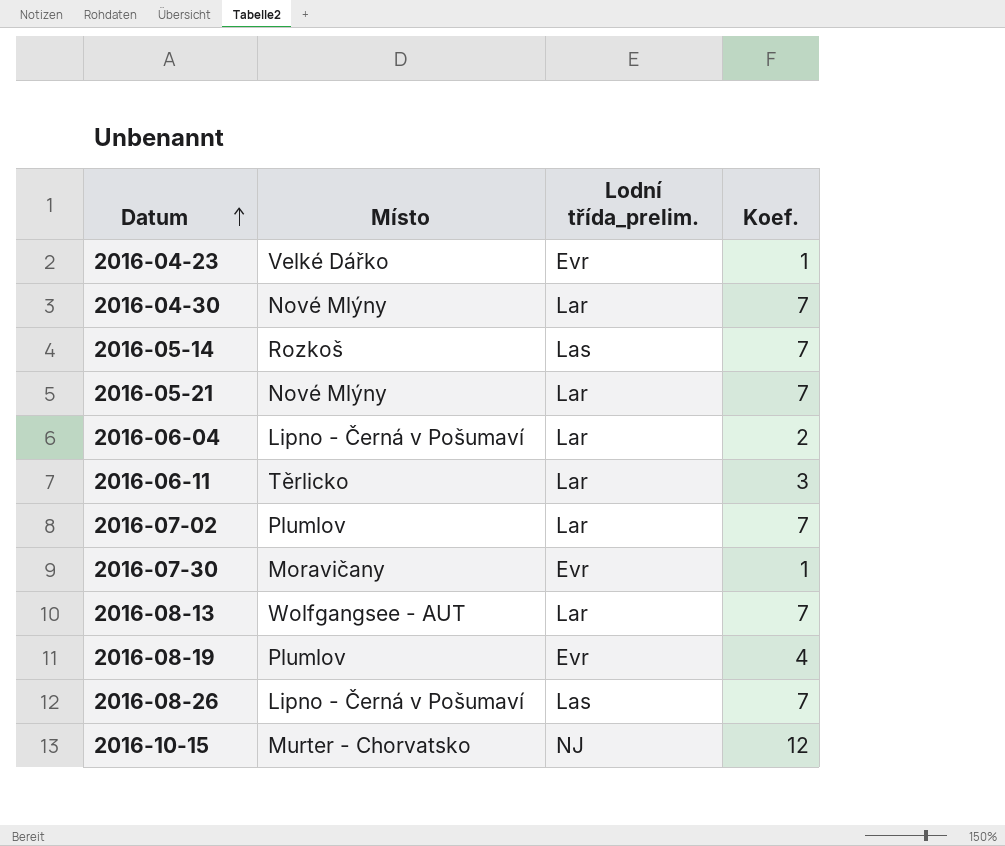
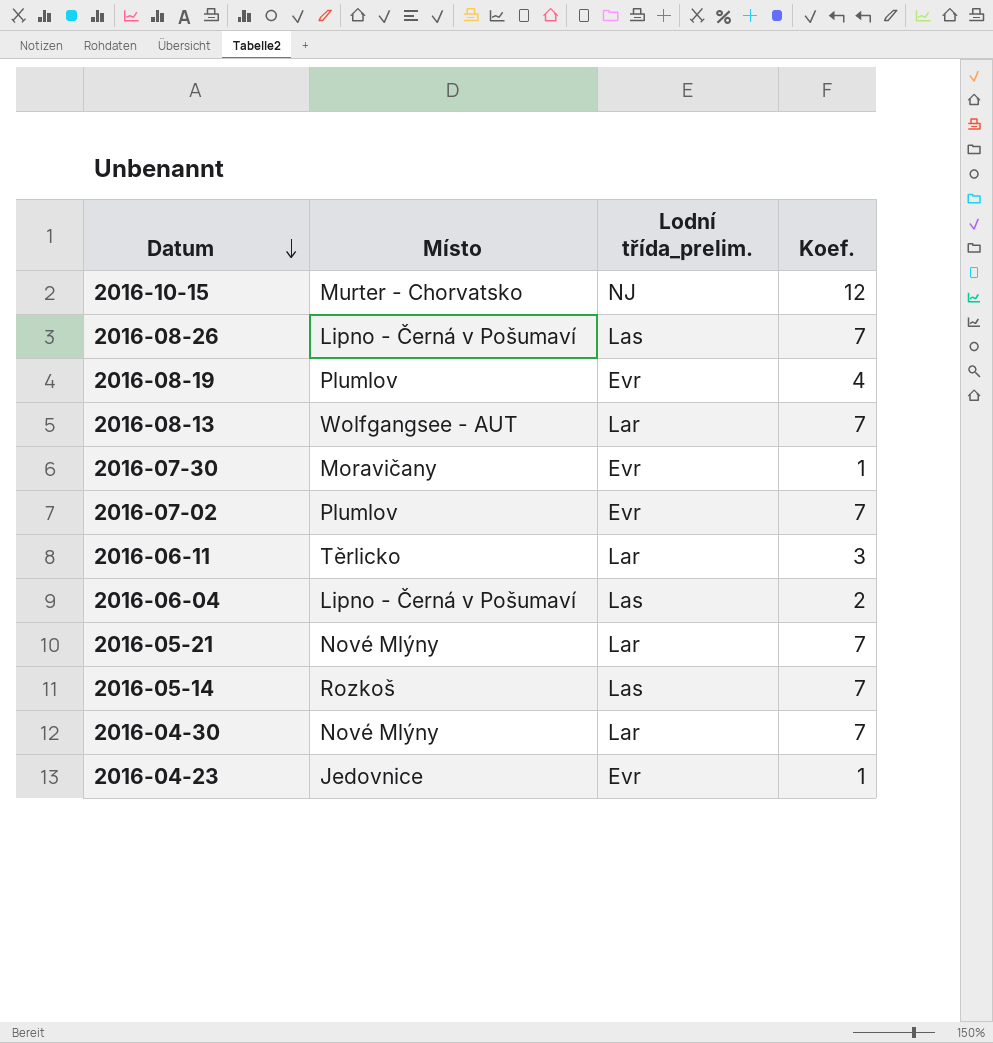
row order: Datum ascending -> Datum descending
2016-07-02 | Lodní třída_prelim.: Lar -> Evr
2016-06-04 | Lodní třída_prelim.: Lar -> Las
2016-04-23 | Místo: Velké Dářko -> Jedovnice

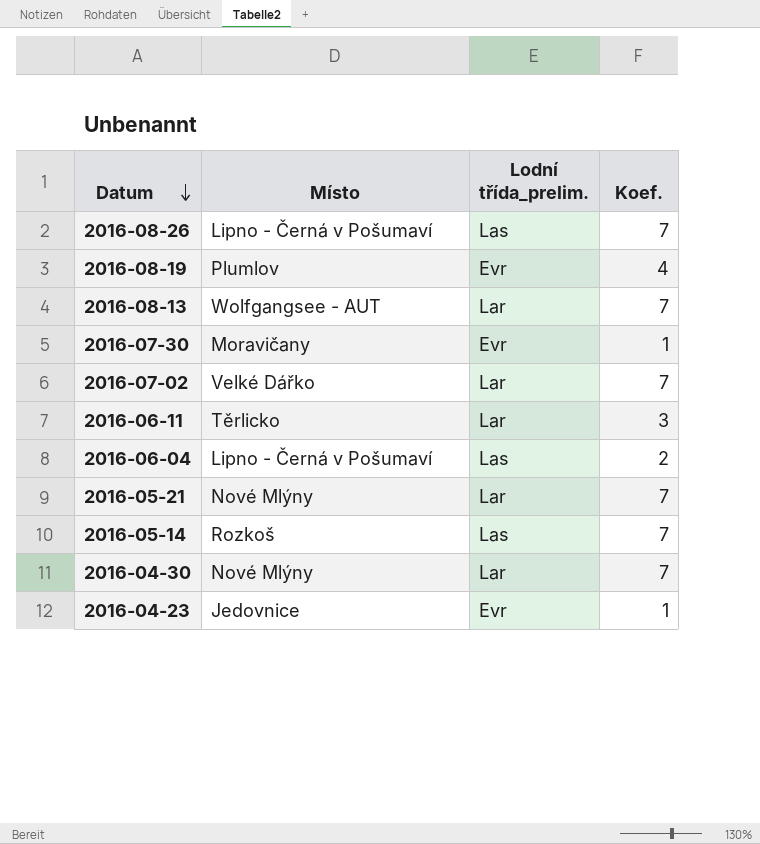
row 2016-10-15: Murter - Chorvatsko | NJ | 12 -> none
2016-07-02 | Místo: Plumlov -> Velké Dářko
2016-07-02 | Lodní třída_prelim.: Evr -> Lar

